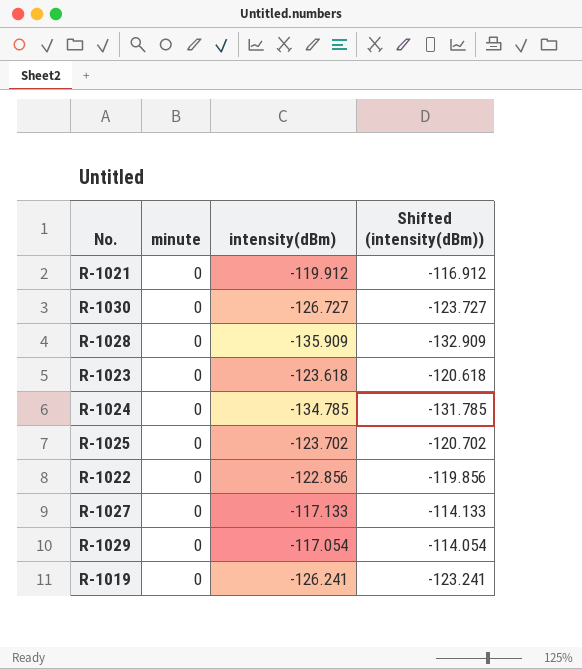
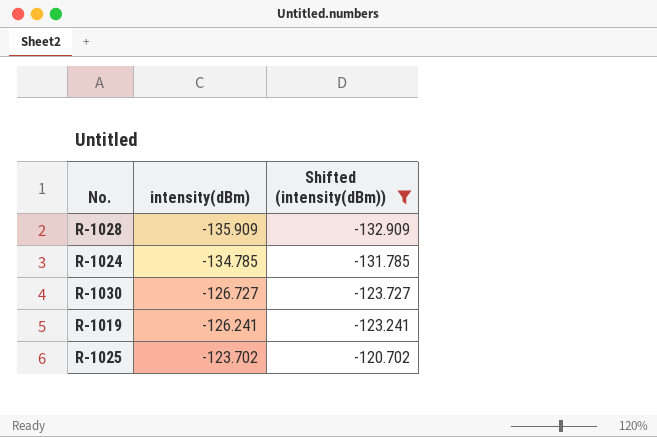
filter: none -> Shifted (intensity(dBm)) <= -120.702
row order: none -> intensity(dBm) ascending
column minute | position: 2 -> none

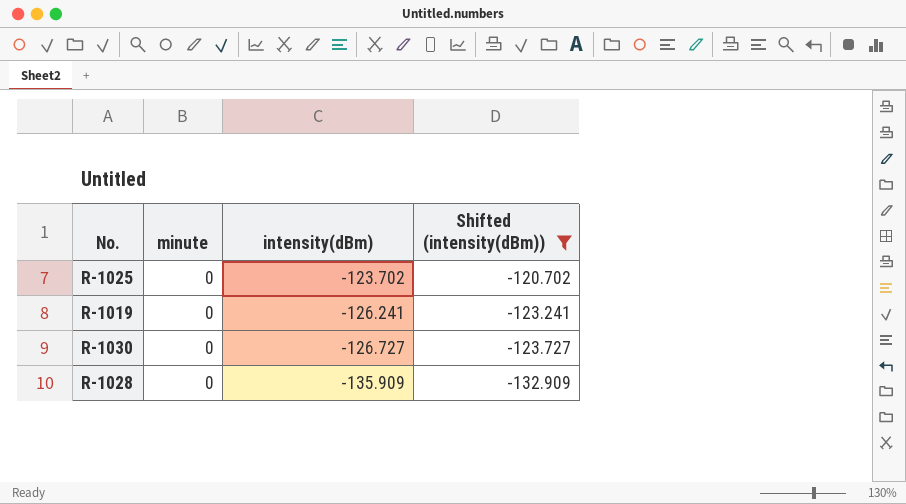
row order: intensity(dBm) ascending -> intensity(dBm) descending
column minute | position: none -> 2
row R-1024: -134.785 | -131.785 -> none

